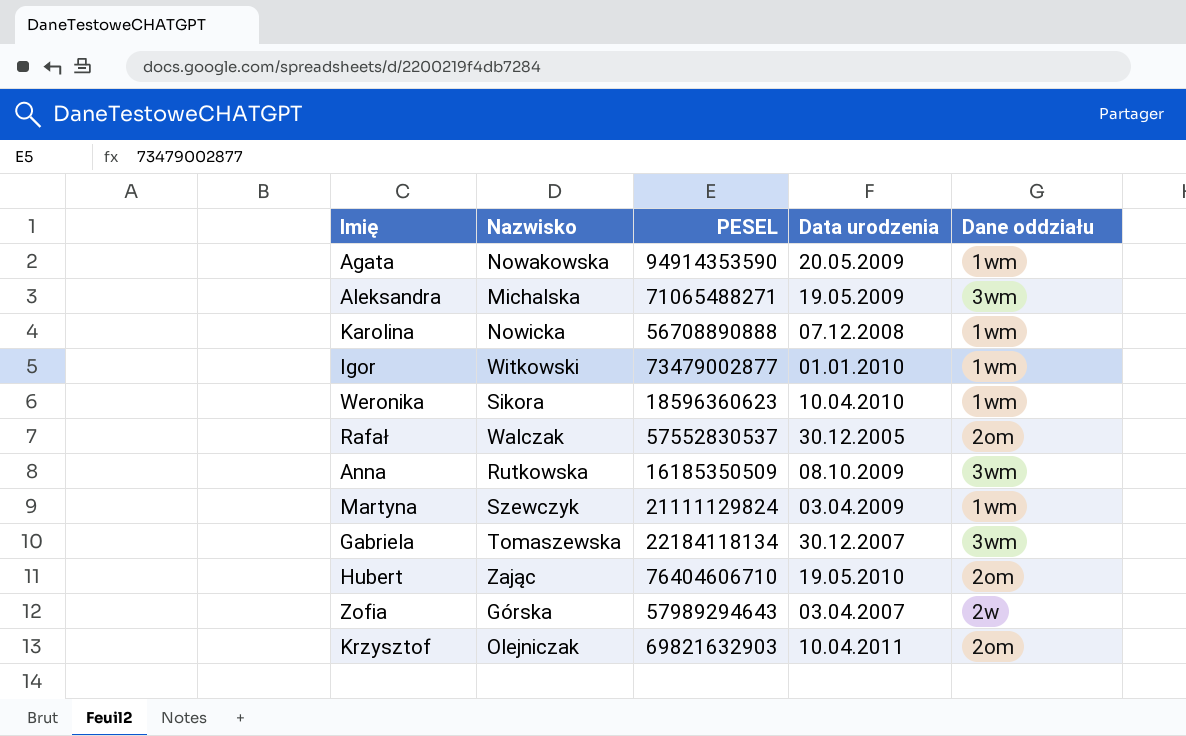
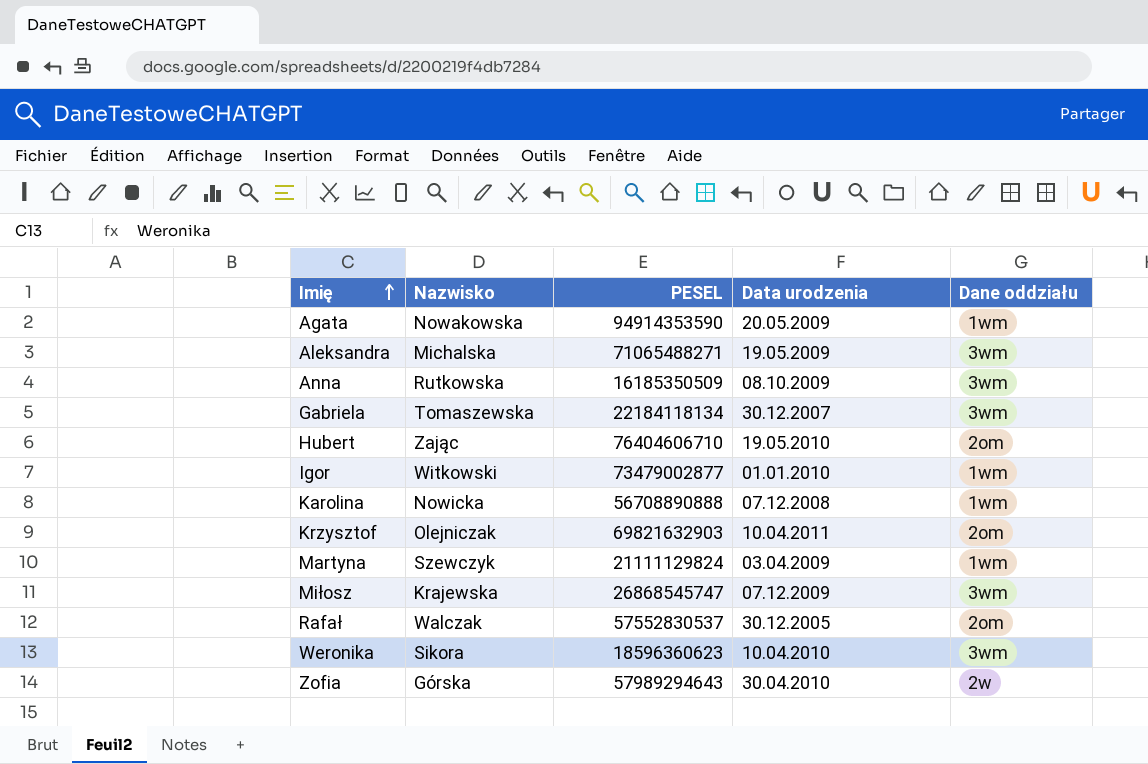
row order: none -> Imię ascending
row Miłosz: none -> Krajewska | 26868545747 | 07.12.2009 | 3wm
Weronika | Dane oddziału: 1wm -> 3wm
Zofia | Data urodzenia: 03.04.2007 -> 30.04.2010

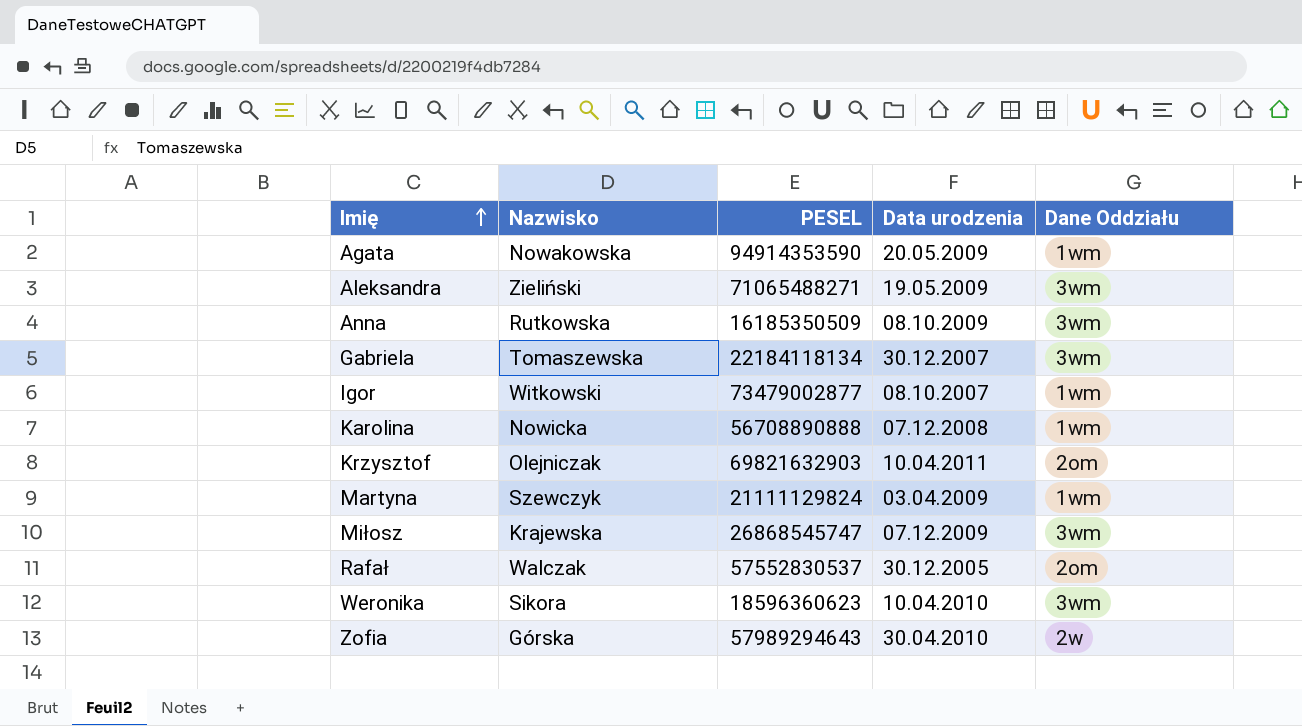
column name: Dane oddziału -> Dane Oddziału
row Hubert: Zając | 76404606710 | 19.05.2010 | 2om -> none
Aleksandra | Nazwisko: Michalska -> Zieliński
Igor | Data urodzenia: 01.01.2010 -> 08.10.2007

